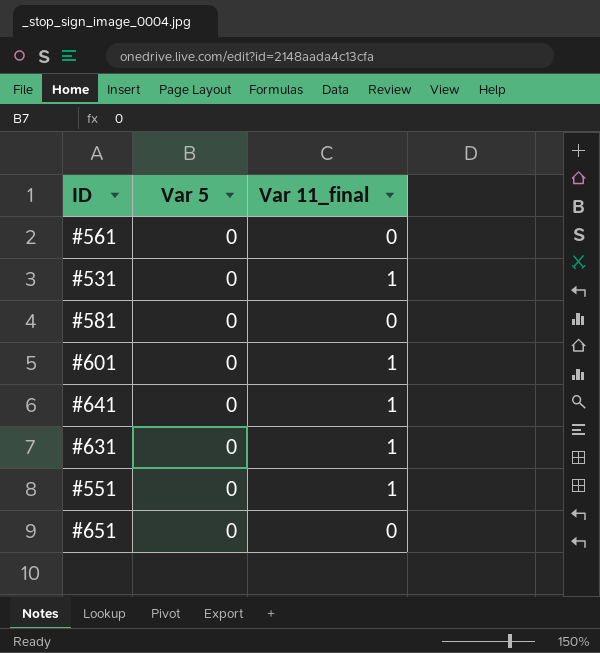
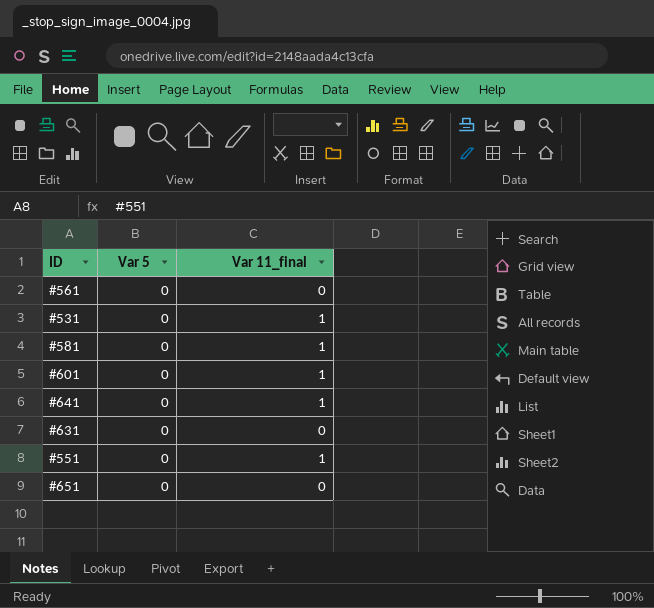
#581 | Var 11_final: 0 -> 1
#631 | Var 11_final: 1 -> 0

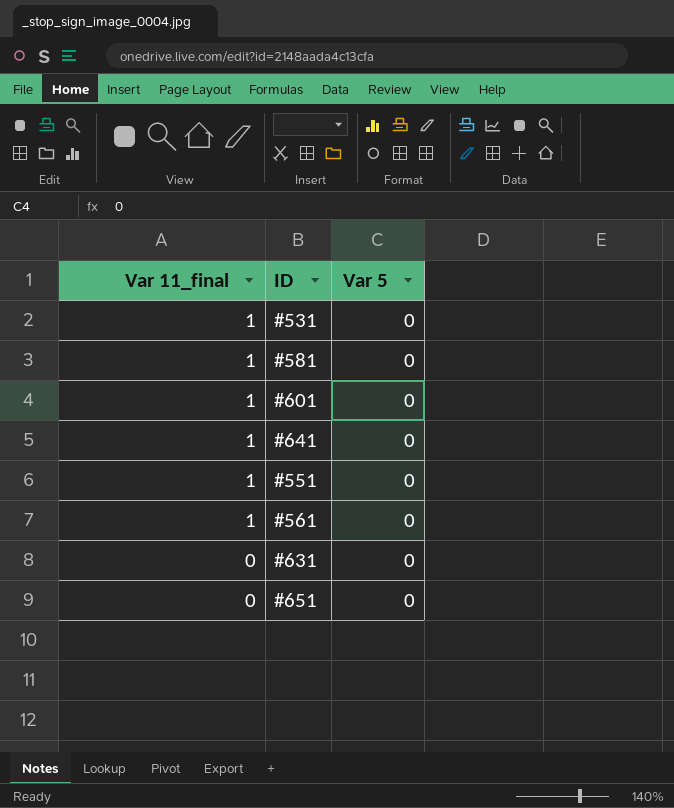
row order: none -> Var 11_final descending
column Var 11_final | position: 3 -> 1
#561 | Var 11_final: 0 -> 1

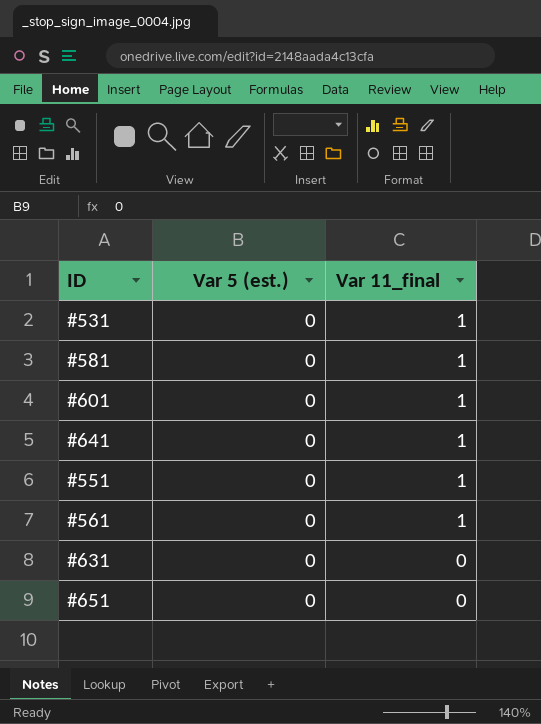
column name: Var 5 -> Var 5 (est.)
column Var 11_final | position: 1 -> 3

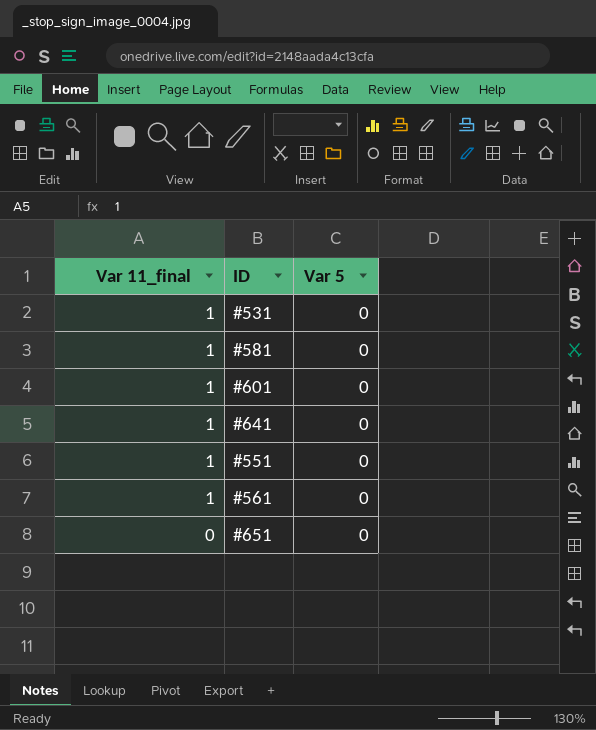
column Var 11_final | position: 3 -> 1
column name: Var 5 (est.) -> Var 5
row #631: 0 | 0 -> none

